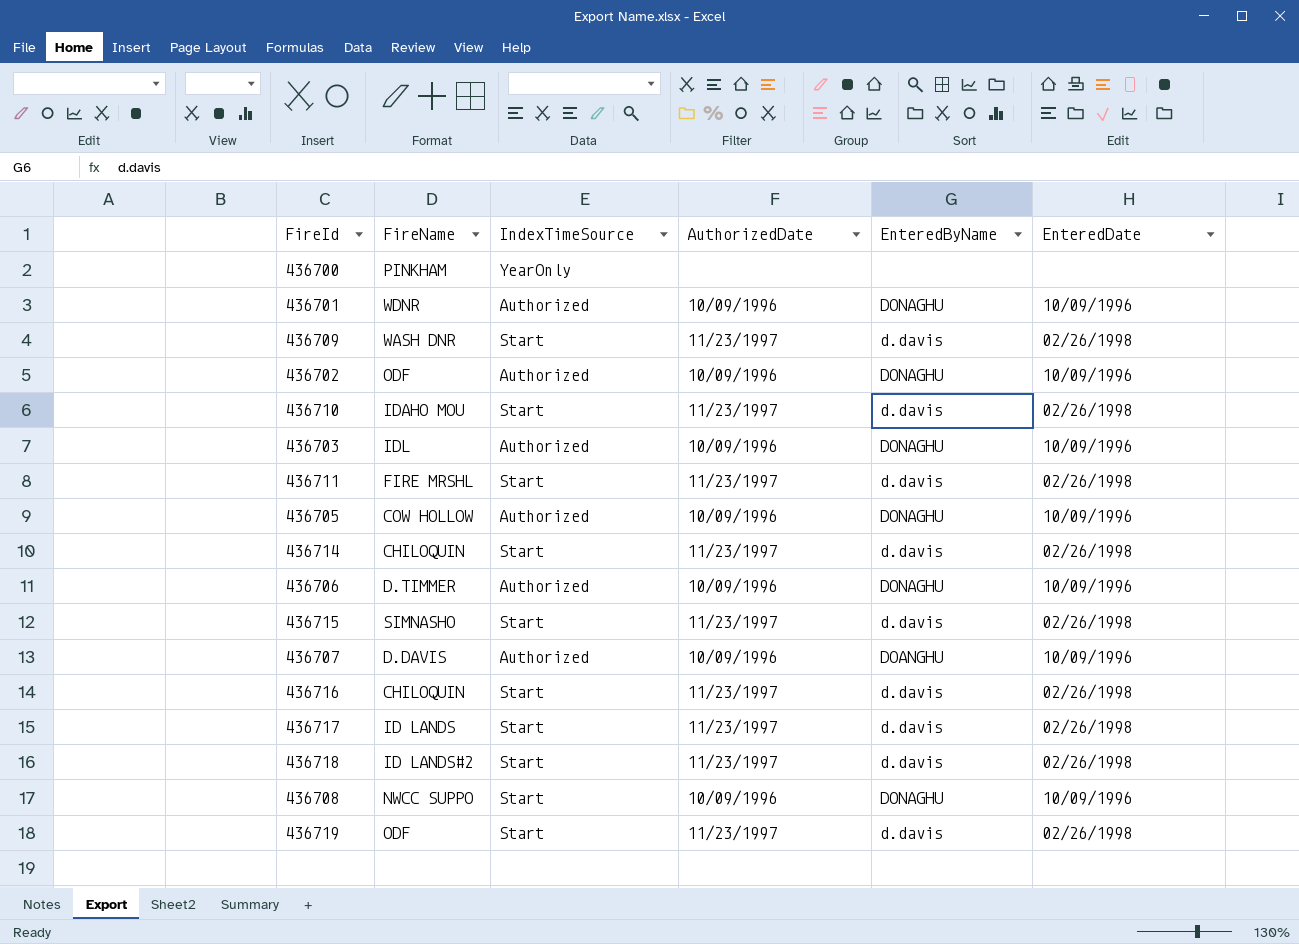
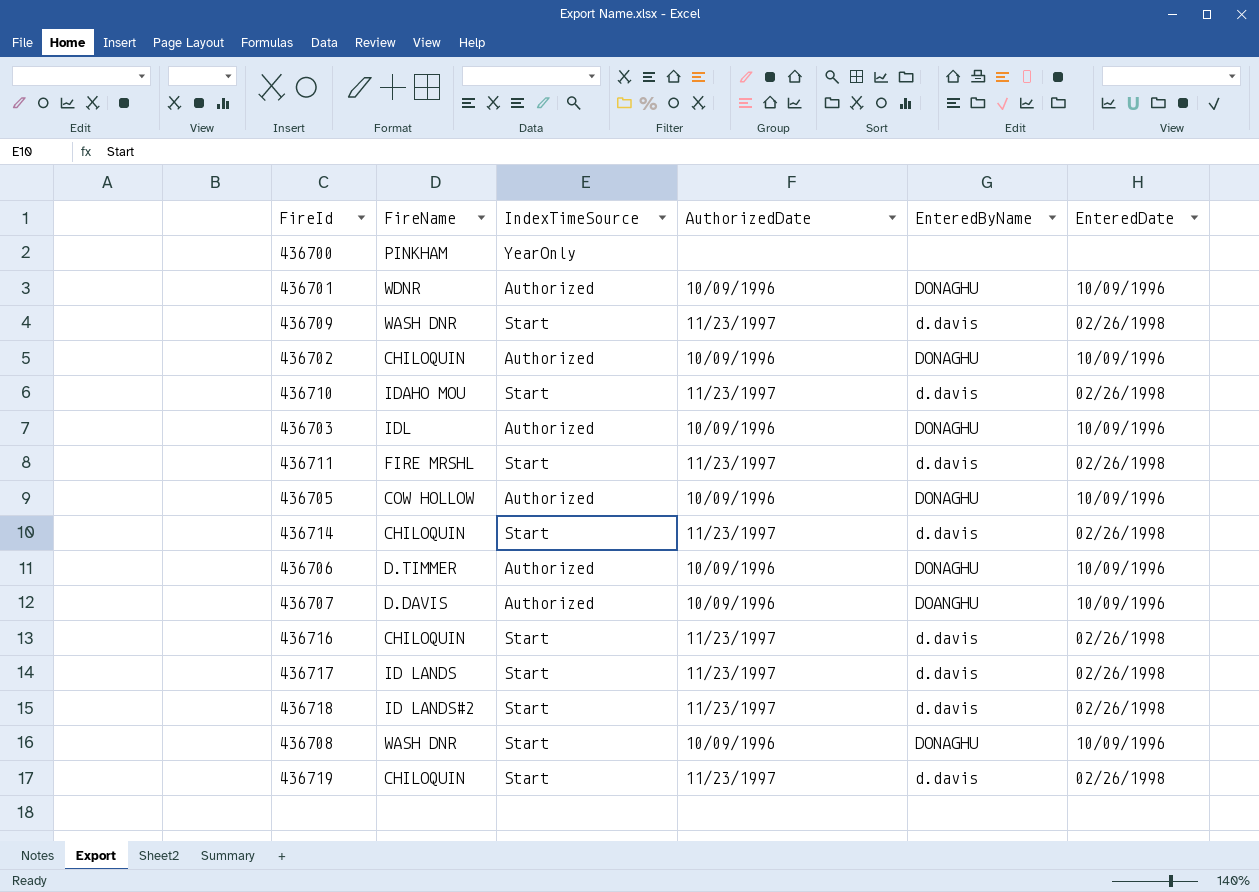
row 436715: SIMNASHO | Start | 11/23/1997 | d.davis | 02/26/1998 -> none
436702 | FireName: ODF -> CHILOQUIN
436708 | FireName: NWCC SUPPO -> WASH DNR
436719 | FireName: ODF -> CHILOQUIN

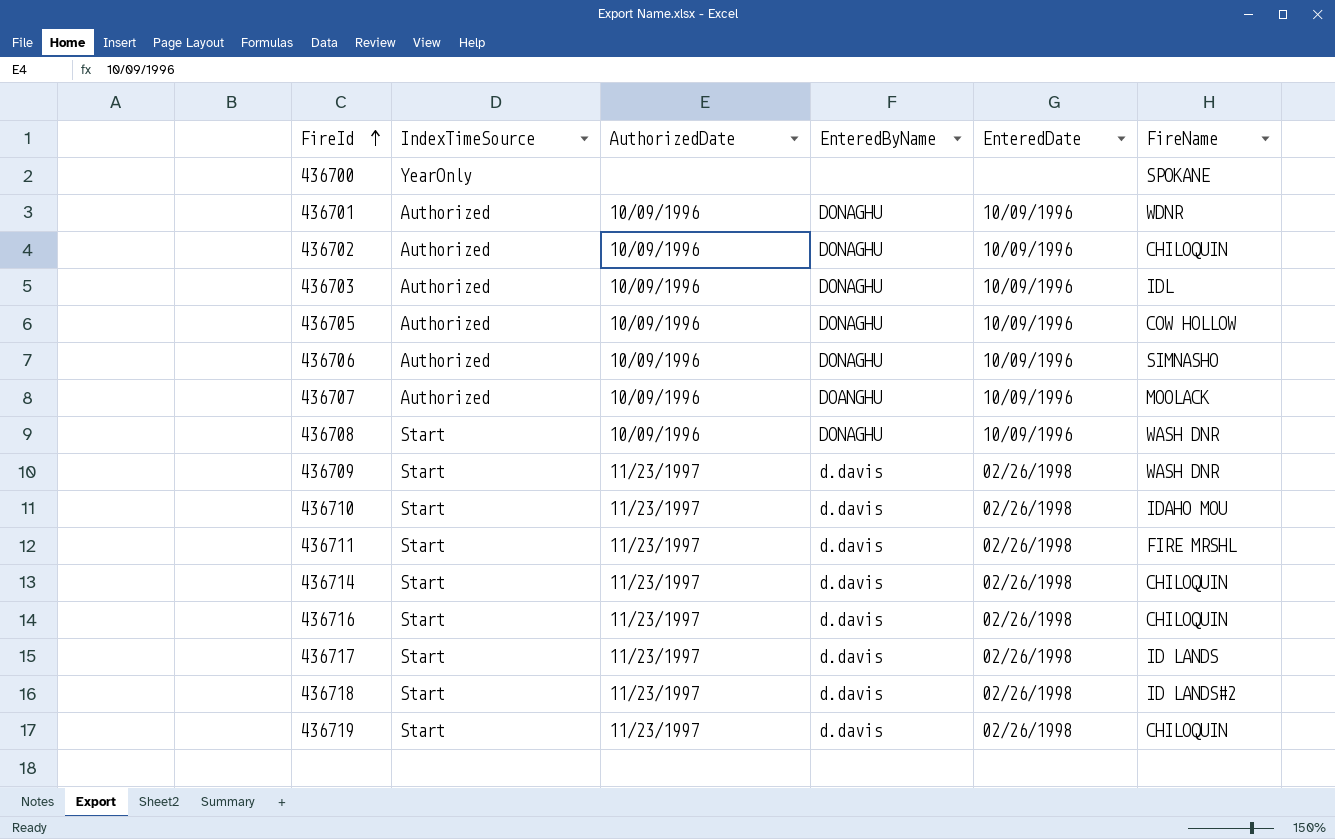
row order: none -> FireId ascending
column FireName | position: 2 -> 6
436700 | FireName: PINKHAM -> SPOKANE
436706 | FireName: D.TIMMER -> SIMNASHO
436707 | FireName: D.DAVIS -> MOOLACK

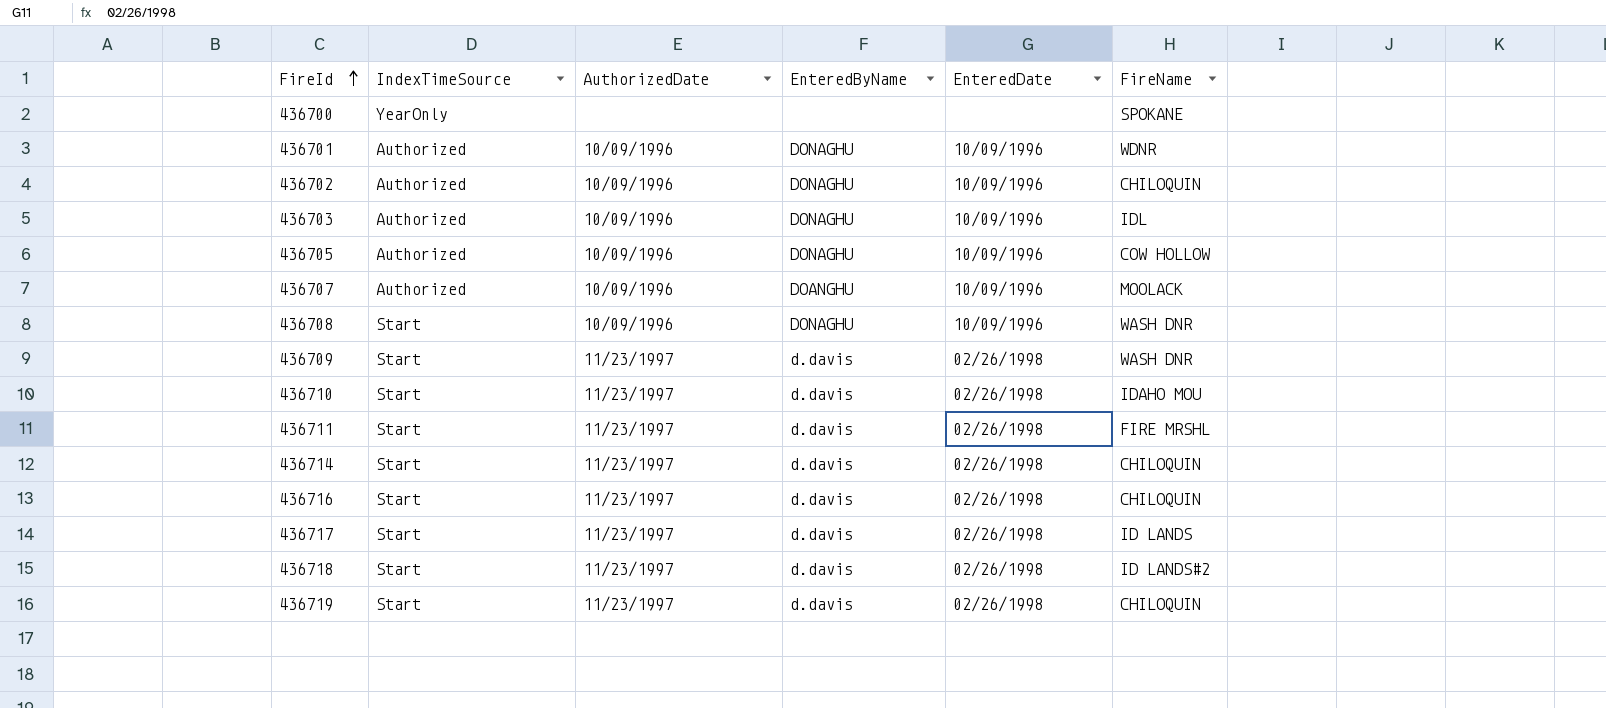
row 436706: Authorized | 10/09/1996 | DONAGHU | 10/09/1996 | SIMNASHO -> none

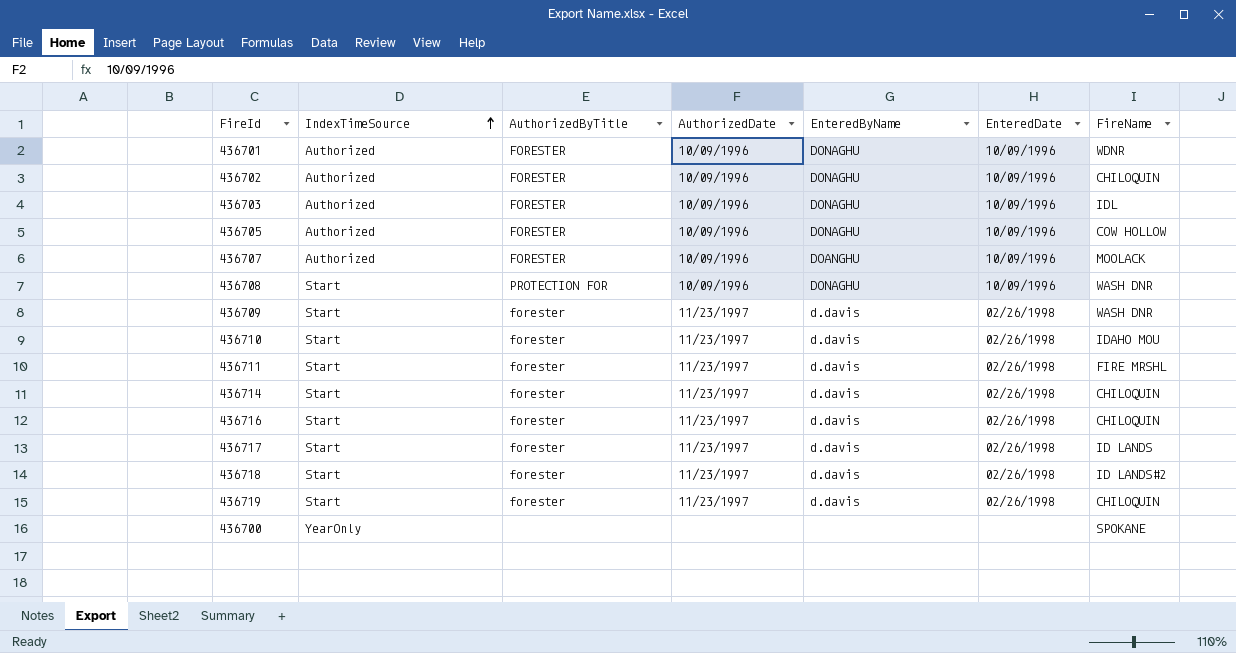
row order: FireId ascending -> IndexTimeSource ascending
column AuthorizedByTitle | position: none -> 3

